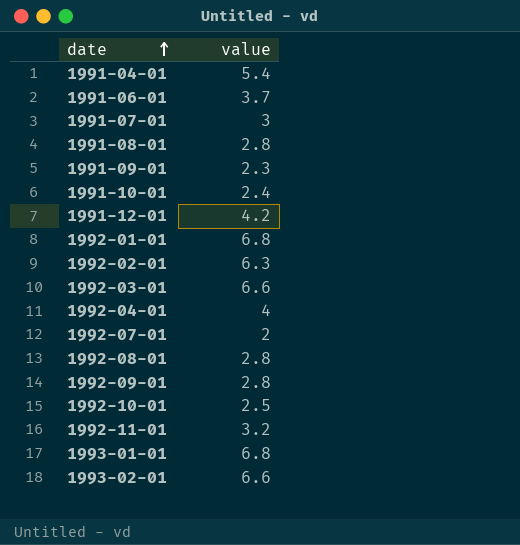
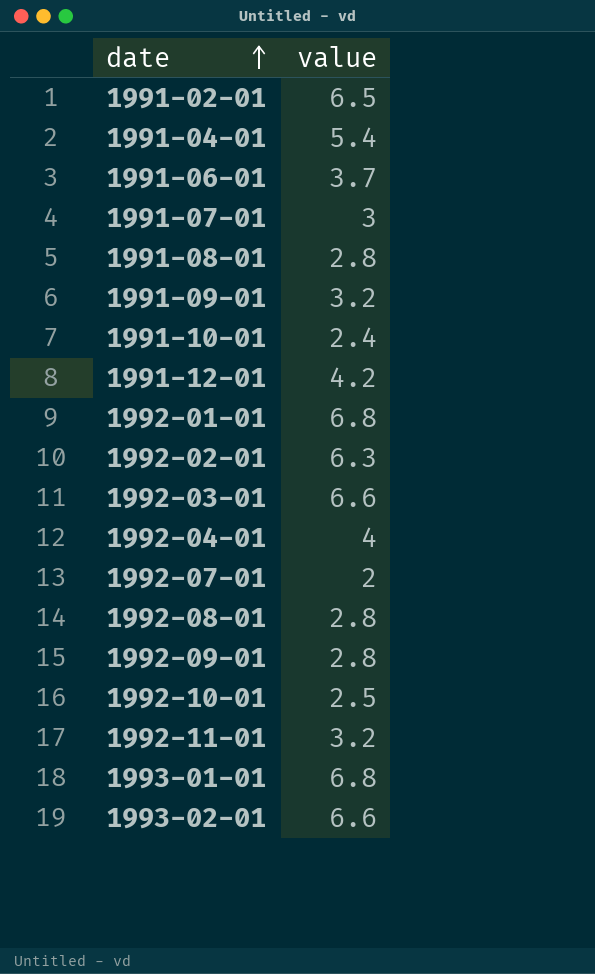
row 1991-02-01: none -> 6.5
1991-09-01 | value: 2.3 -> 3.2

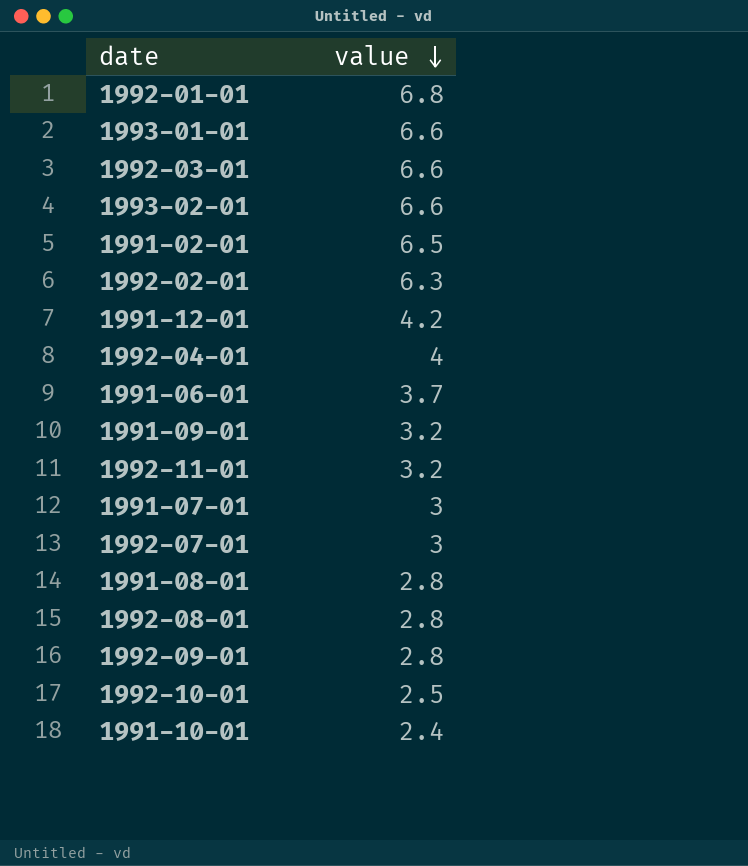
row order: date ascending -> value descending
row 1991-04-01: 5.4 -> none
1993-01-01 | value: 6.8 -> 6.6
1992-07-01 | value: 2 -> 3

